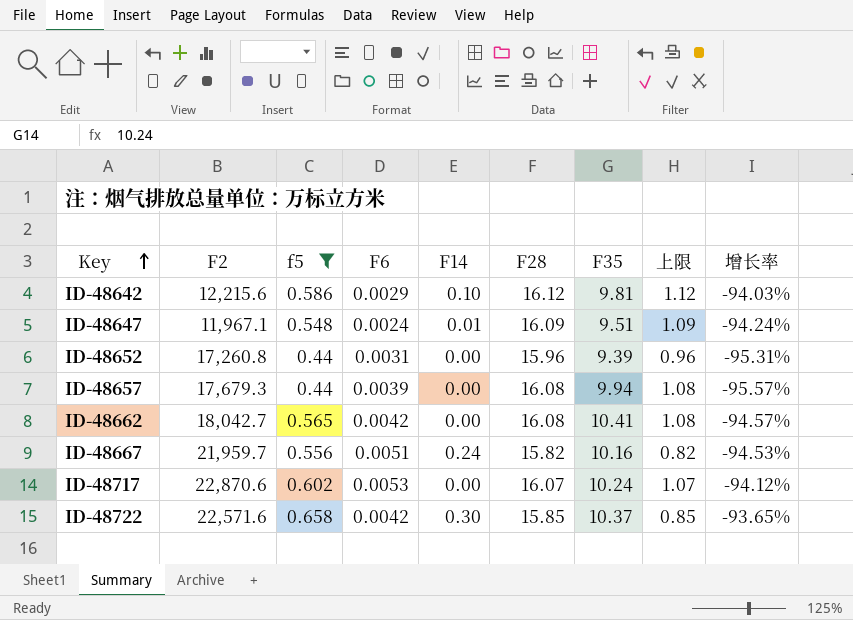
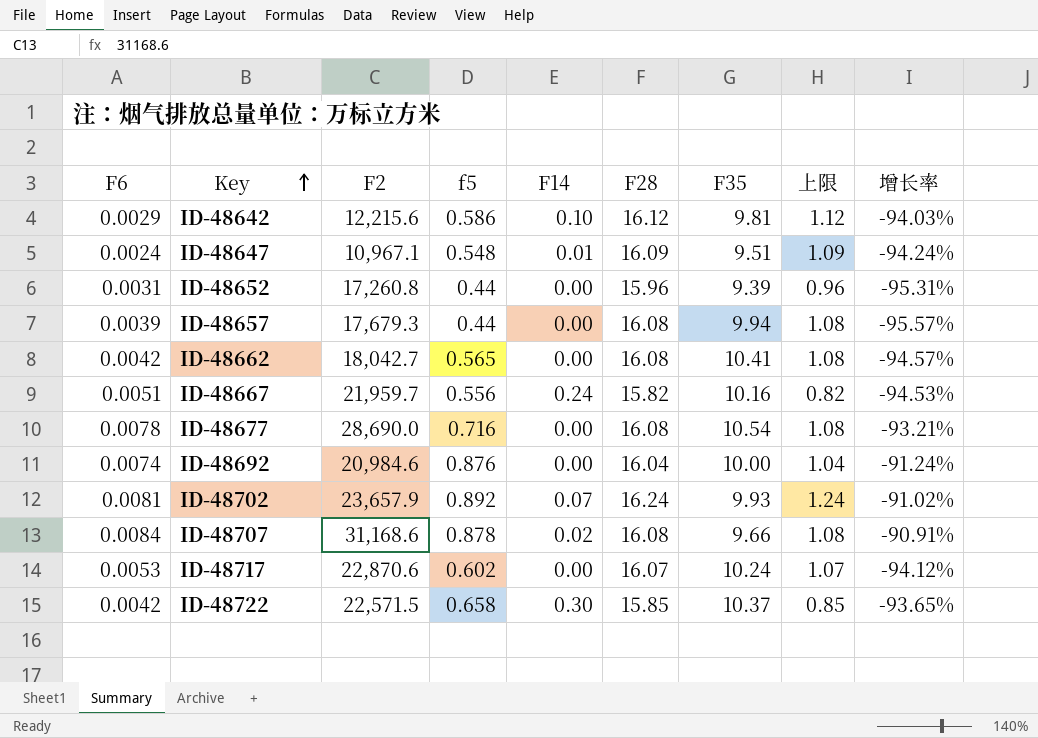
filter: f5 <= 0.658 -> none
column F6 | position: 4 -> 1
ID-48647 | F2: 11,967.1 -> 10,967.1
ID-48722 | F2: 22,571.6 -> 22,571.5

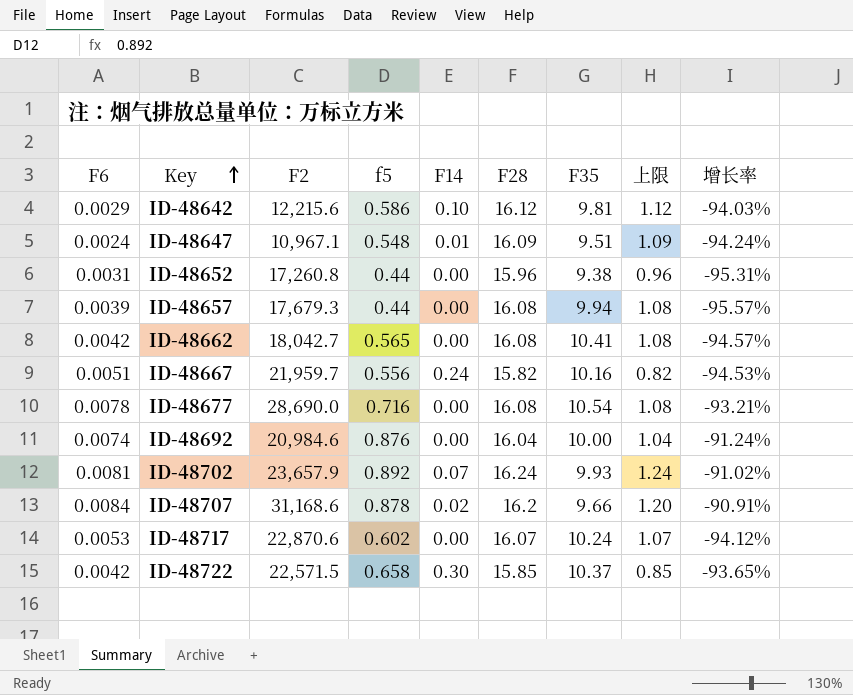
ID-48652 | F35: 9.39 -> 9.38
ID-48707 | F28: 16.08 -> 16.2
ID-48707 | 上限: 1.08 -> 1.20

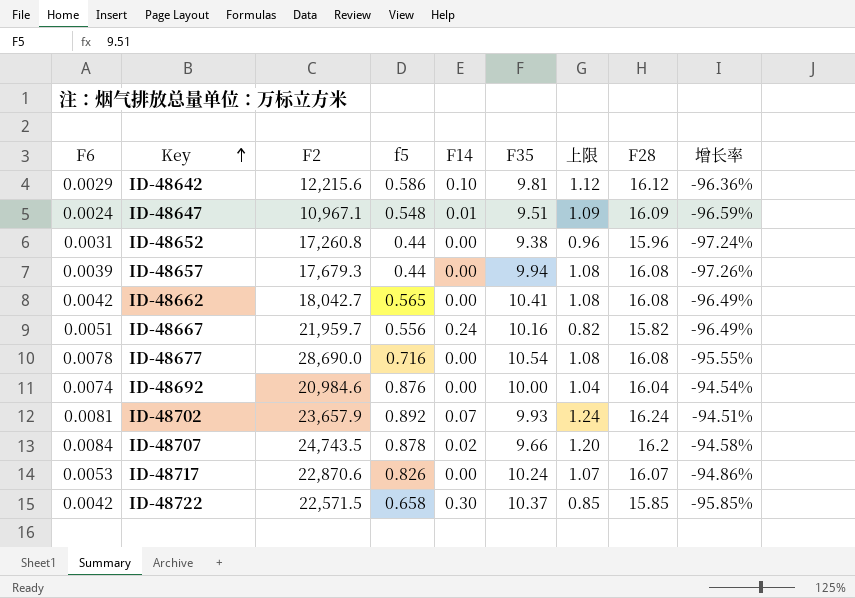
column F28 | position: 6 -> 8
column 增长率 | formula: ([f5] - [F35]) / [F35] -> ([f5] - [F28]) / [F28]
ID-48707 | F2: 31,168.6 -> 24,743.5
ID-48717 | f5: 0.602 -> 0.826

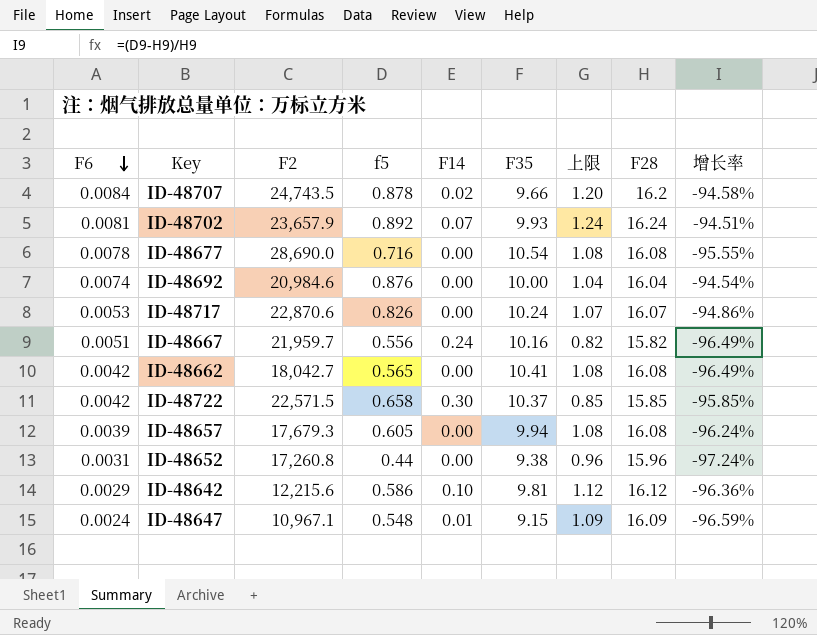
row order: Key ascending -> F6 descending
ID-48657 | f5: 0.44 -> 0.605
ID-48657 | 增长率: -97.26% -> -96.24%
ID-48647 | F35: 9.51 -> 9.15

